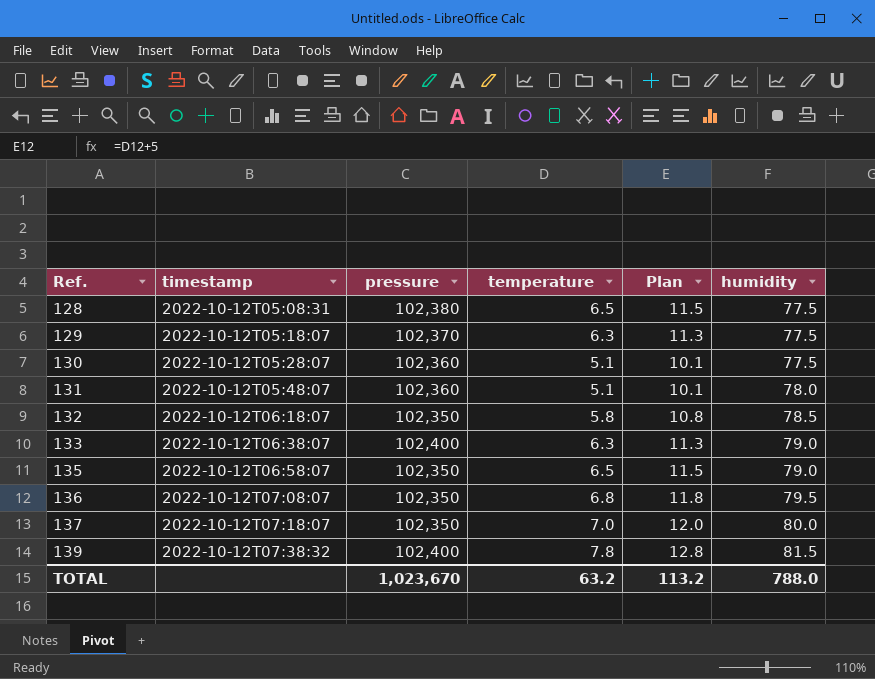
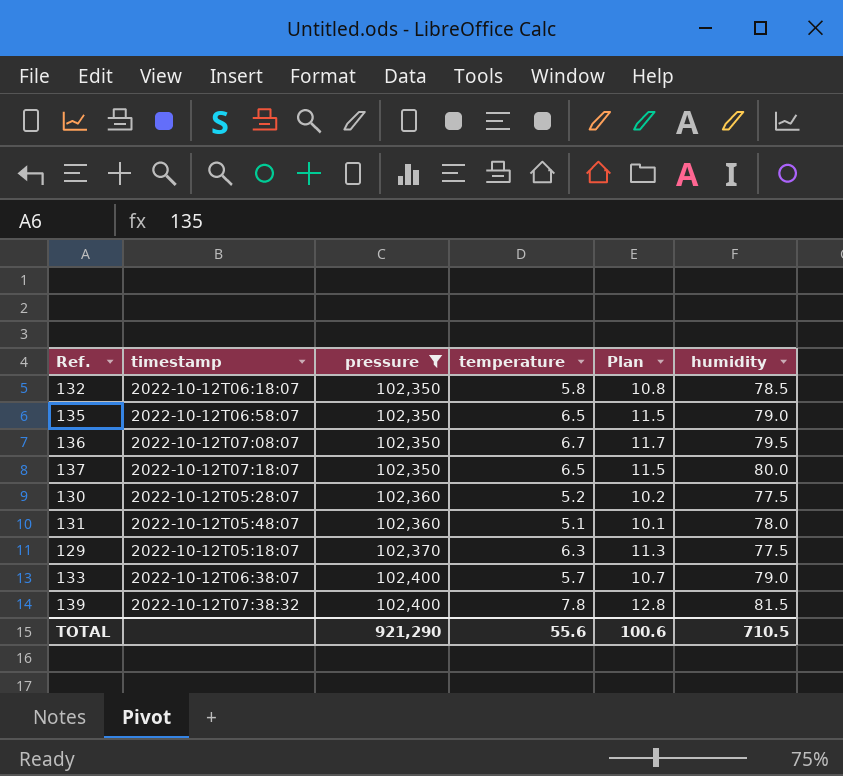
filter: none -> pressure != 102,380
row order: Ref. ascending -> pressure ascending
136 | temperature: 6.8 -> 6.7
136 | Plan: 11.8 -> 11.7
137 | temperature: 7.0 -> 6.5
137 | Plan: 12.0 -> 11.5
130 | temperature: 5.1 -> 5.2
130 | Plan: 10.1 -> 10.2
133 | temperature: 6.3 -> 5.7
133 | Plan: 11.3 -> 10.7
TOTAL | pressure: 1,023,670 -> 921,290
TOTAL | temperature: 63.2 -> 55.6
TOTAL | Plan: 113.2 -> 100.6
TOTAL | humidity: 788.0 -> 710.5

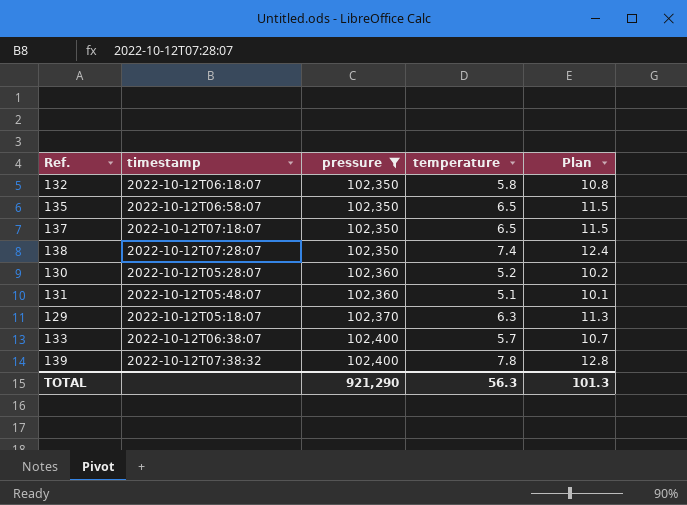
column humidity | position: 6 -> none
row 136: 2022-10-12T07:08:07 | 102,350 | 6.7 | 11.7 | 79.5 -> none
row 138: none -> 2022-10-12T07:28:07 | 102,350 | 7.4 | 12.4
TOTAL | temperature: 55.6 -> 56.3
TOTAL | Plan: 100.6 -> 101.3

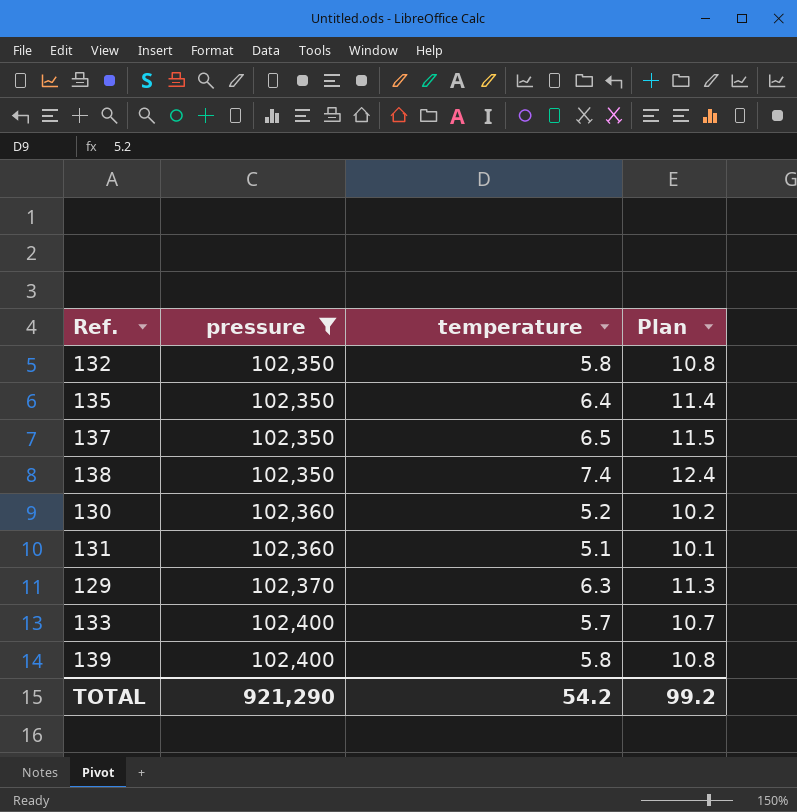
column timestamp | position: 2 -> none
135 | temperature: 6.5 -> 6.4
135 | Plan: 11.5 -> 11.4
139 | temperature: 7.8 -> 5.8
139 | Plan: 12.8 -> 10.8
TOTAL | temperature: 56.3 -> 54.2
TOTAL | Plan: 101.3 -> 99.2

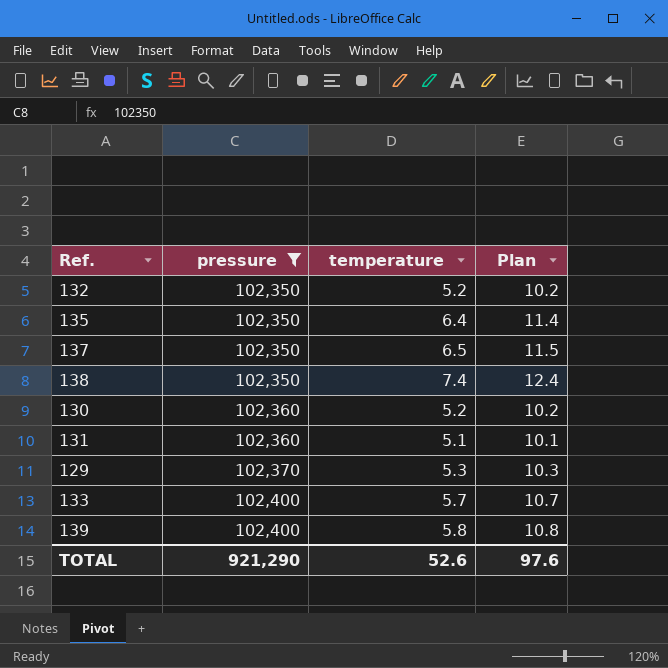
132 | temperature: 5.8 -> 5.2
132 | Plan: 10.8 -> 10.2
129 | temperature: 6.3 -> 5.3
129 | Plan: 11.3 -> 10.3
TOTAL | temperature: 54.2 -> 52.6
TOTAL | Plan: 99.2 -> 97.6

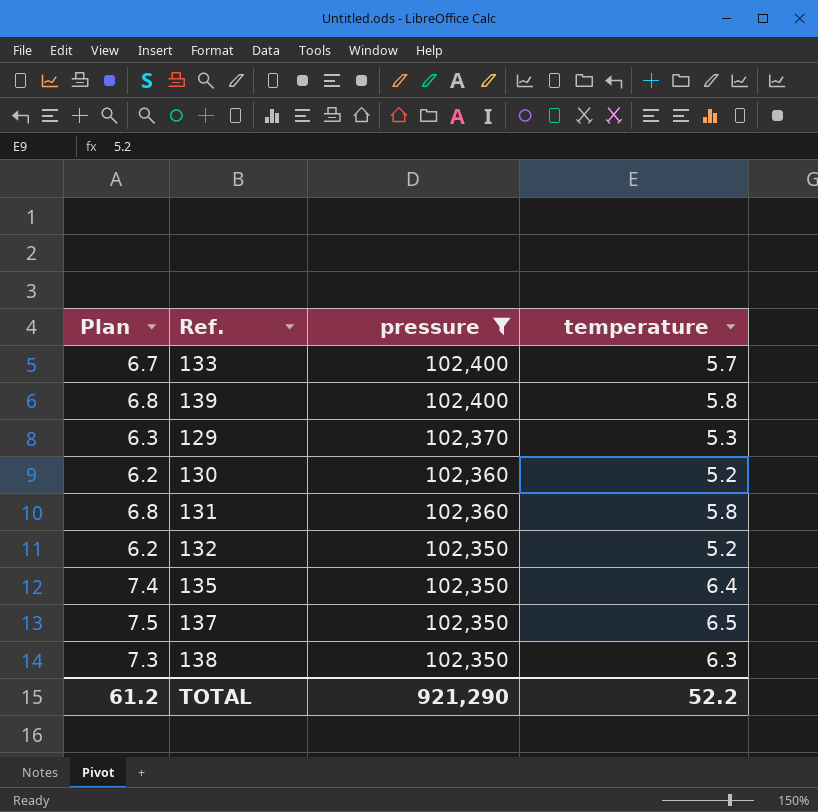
row order: pressure ascending -> pressure descending
column Plan | formula: [temperature] + 5 -> [temperature] + 1
column Plan | position: 4 -> 1
131 | temperature: 5.1 -> 5.8
138 | temperature: 7.4 -> 6.3
TOTAL | Plan: 97.6 -> 61.2
TOTAL | temperature: 52.6 -> 52.2

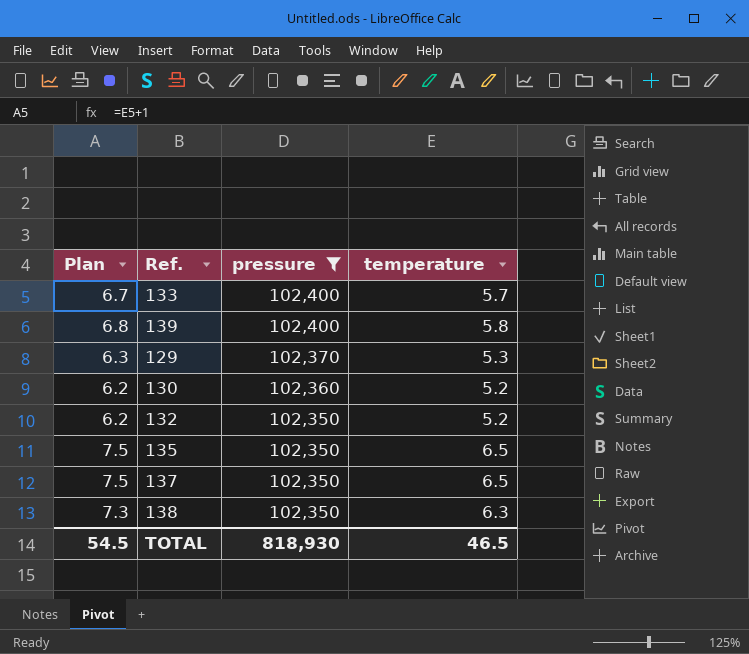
row 131: 6.8 | 102,360 | 5.8 -> none
135 | Plan: 7.4 -> 7.5
135 | temperature: 6.4 -> 6.5
TOTAL | Plan: 61.2 -> 54.5
TOTAL | pressure: 921,290 -> 818,930
TOTAL | temperature: 52.2 -> 46.5

